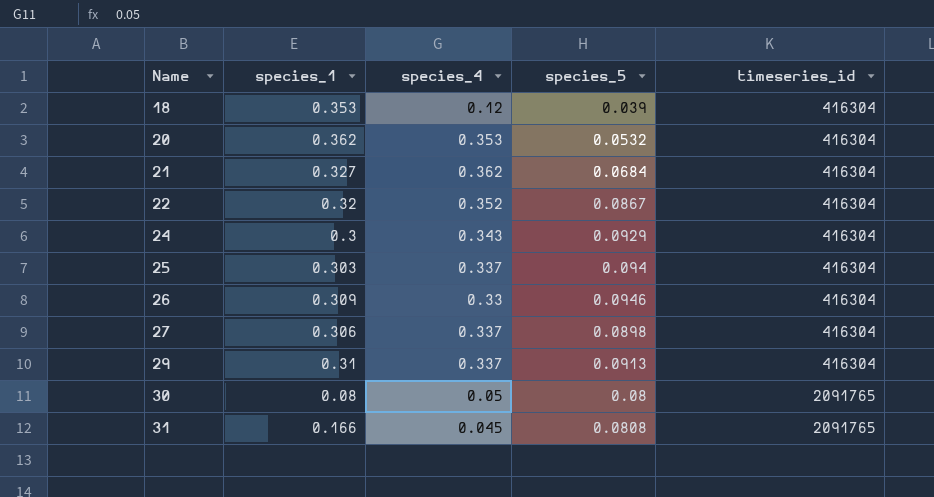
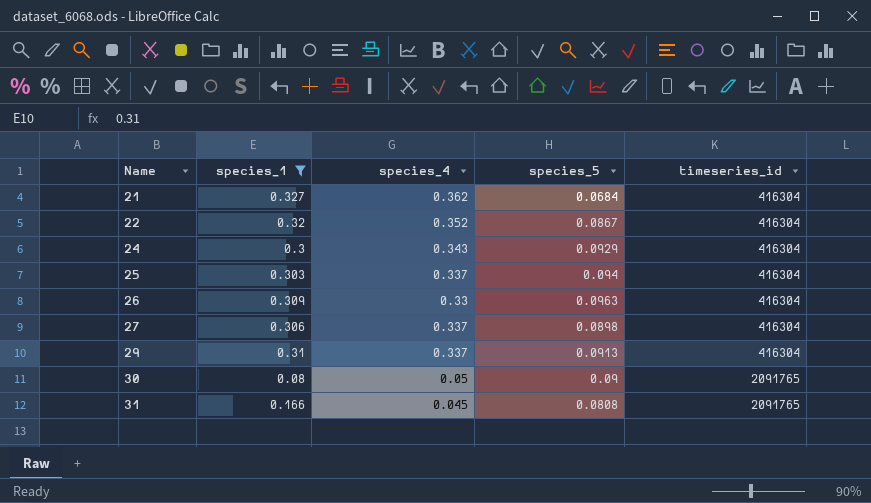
filter: none -> species_1 <= 0.327
26 | species_5: 0.0946 -> 0.0963
30 | species_5: 0.08 -> 0.09

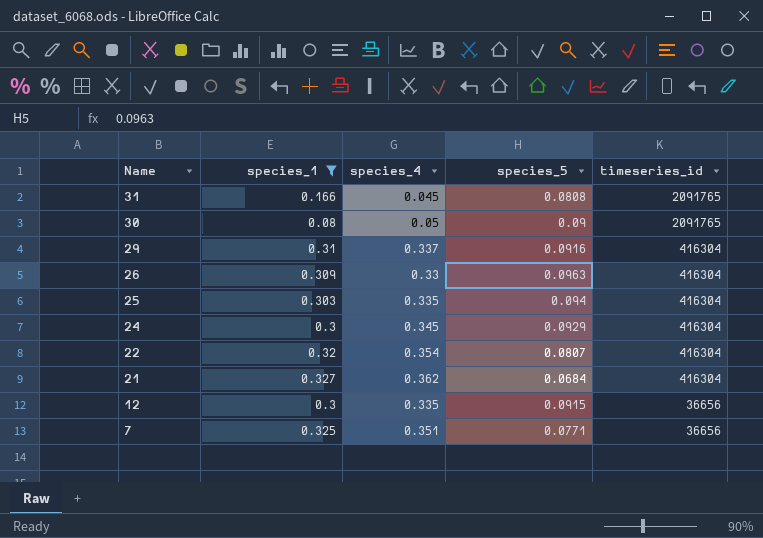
row order: Name ascending -> Name descending
row 27: 0.306 | 0.337 | 0.0898 | 416304 -> none
29 | species_5: 0.0913 -> 0.0916
25 | species_4: 0.337 -> 0.335
24 | species_4: 0.343 -> 0.345
22 | species_4: 0.352 -> 0.354
22 | species_5: 0.0867 -> 0.0807
row 12: none -> 0.3 | 0.335 | 0.0915 | 36656
row 7: none -> 0.325 | 0.351 | 0.0771 | 36656

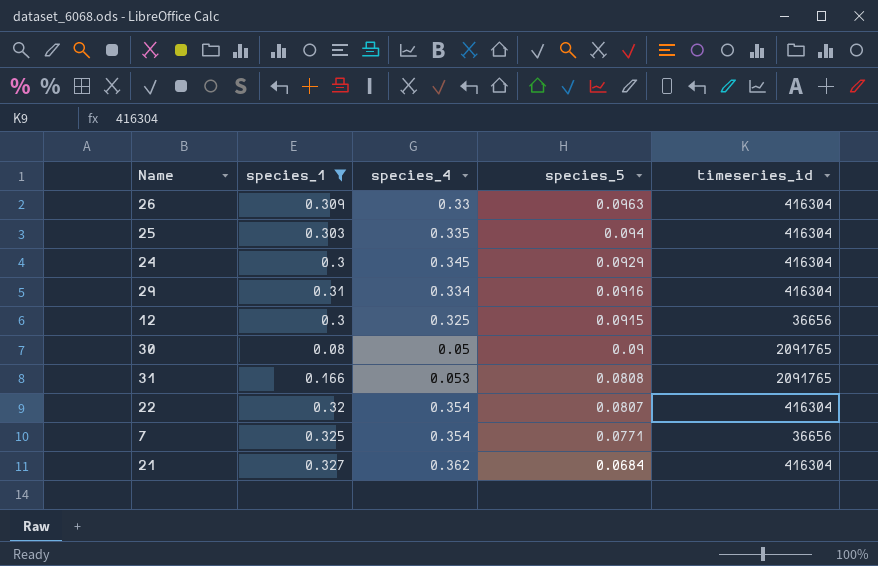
row order: Name descending -> species_5 descending
29 | species_4: 0.337 -> 0.334
12 | species_4: 0.335 -> 0.325
31 | species_4: 0.045 -> 0.053
7 | species_4: 0.351 -> 0.354

